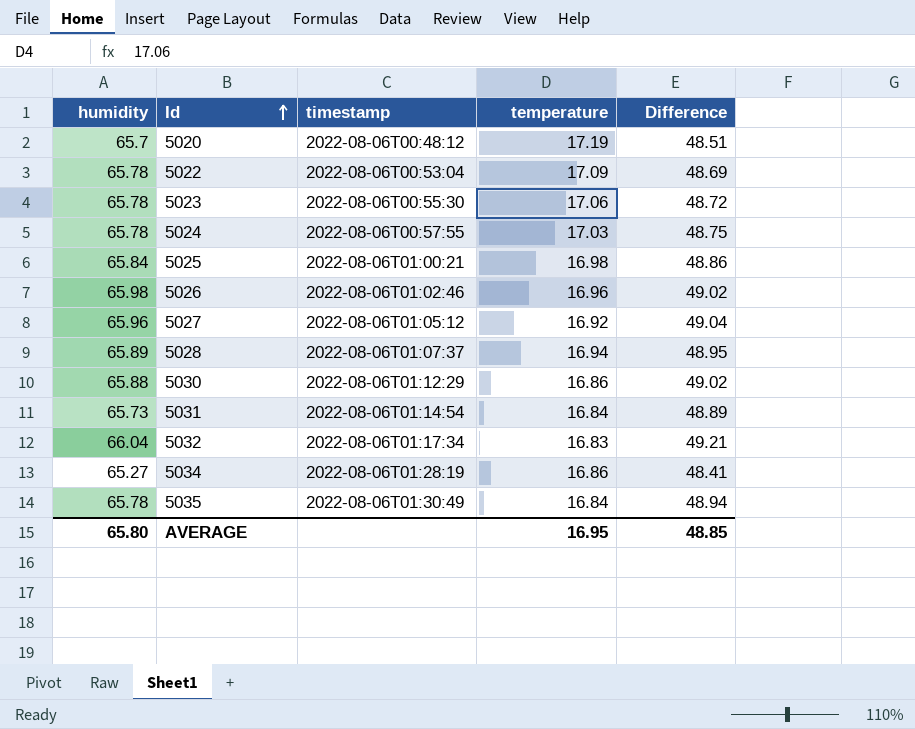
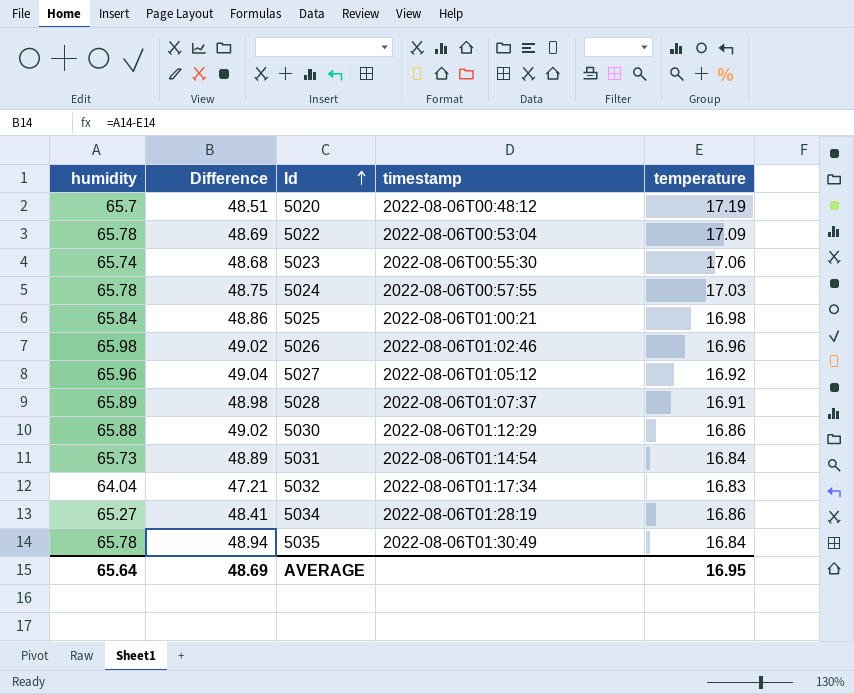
column Difference | position: 5 -> 2
5023 | humidity: 65.78 -> 65.74
5023 | Difference: 48.72 -> 48.68
5028 | Difference: 48.95 -> 48.98
5028 | temperature: 16.94 -> 16.91
5032 | humidity: 66.04 -> 64.04
5032 | Difference: 49.21 -> 47.21
AVERAGE | humidity: 65.80 -> 65.64
AVERAGE | Difference: 48.85 -> 48.69

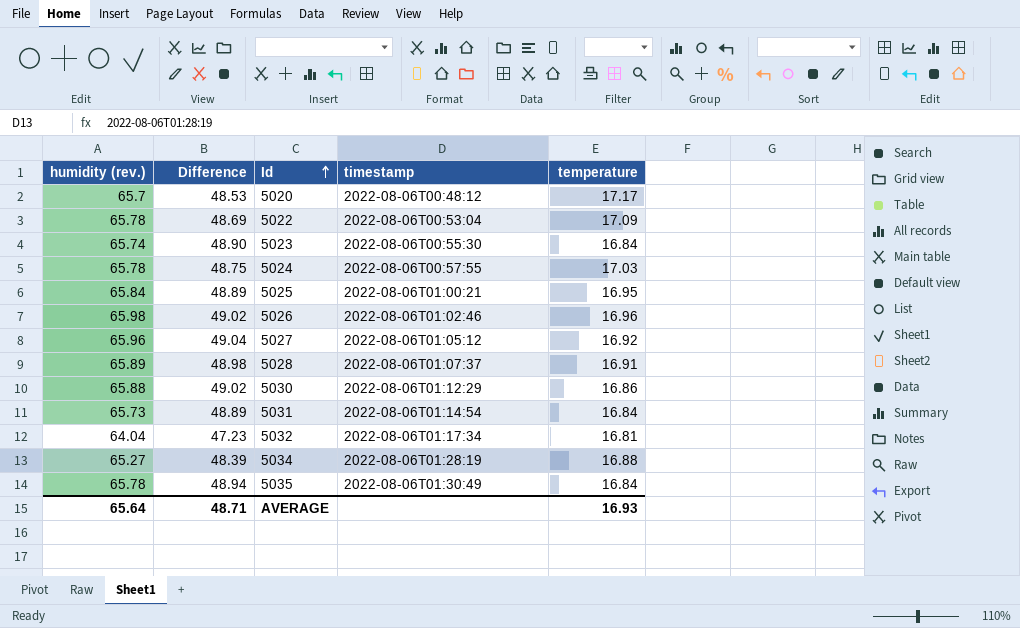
column name: humidity -> humidity (rev.)
5020 | Difference: 48.51 -> 48.53
5020 | temperature: 17.19 -> 17.17
5023 | Difference: 48.68 -> 48.90
5023 | temperature: 17.06 -> 16.84
5025 | Difference: 48.86 -> 48.89
5025 | temperature: 16.98 -> 16.95
5032 | Difference: 47.21 -> 47.23
5032 | temperature: 16.83 -> 16.81
5034 | Difference: 48.41 -> 48.39
5034 | temperature: 16.86 -> 16.88
AVERAGE | Difference: 48.69 -> 48.71
AVERAGE | temperature: 16.95 -> 16.93

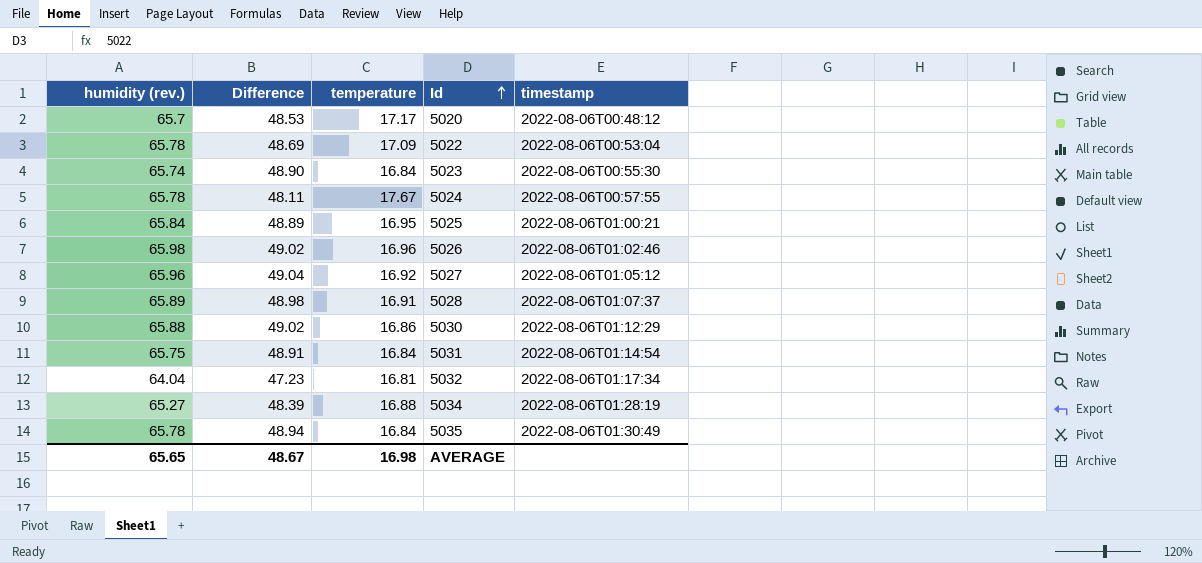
column temperature | position: 5 -> 3
5024 | Difference: 48.75 -> 48.11
5024 | temperature: 17.03 -> 17.67
5031 | humidity (rev.): 65.73 -> 65.75
5031 | Difference: 48.89 -> 48.91
AVERAGE | humidity (rev.): 65.64 -> 65.65
AVERAGE | Difference: 48.71 -> 48.67
AVERAGE | temperature: 16.93 -> 16.98

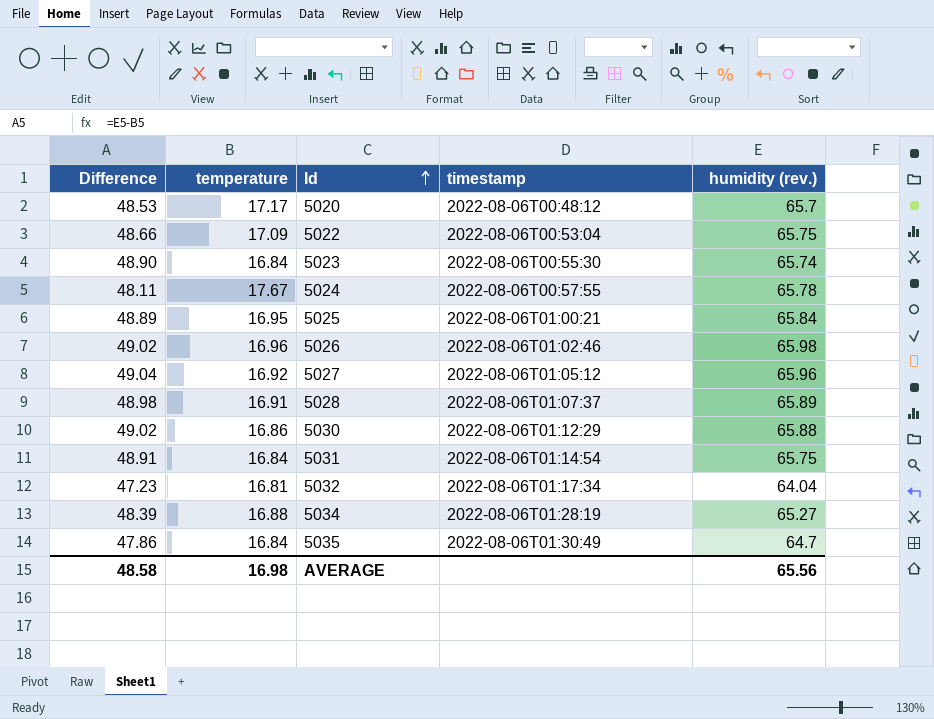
column humidity (rev.) | position: 1 -> 5
5022 | Difference: 48.69 -> 48.66
5022 | humidity (rev.): 65.78 -> 65.75
5035 | Difference: 48.94 -> 47.86
5035 | humidity (rev.): 65.78 -> 64.7
AVERAGE | Difference: 48.67 -> 48.58
AVERAGE | humidity (rev.): 65.65 -> 65.56

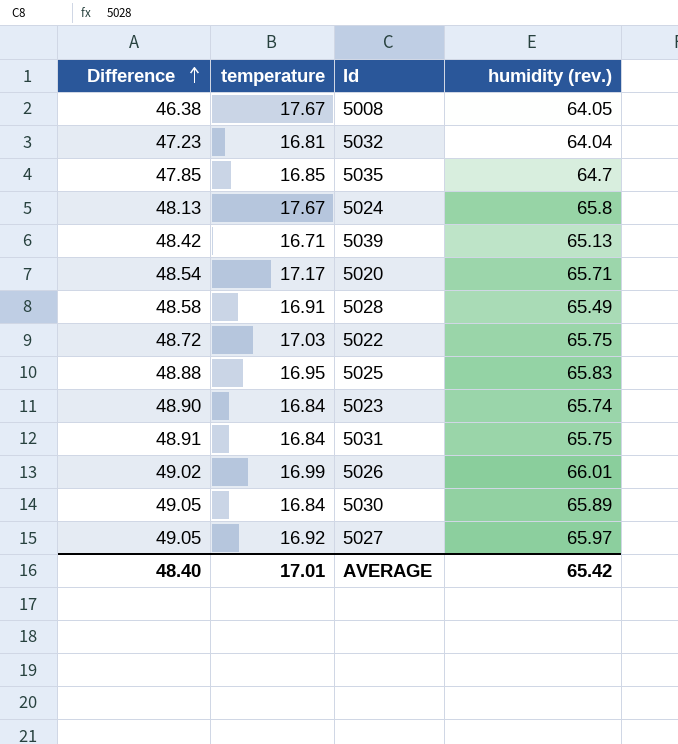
row order: Id ascending -> Difference ascending
column timestamp | position: 4 -> none
row 5034: 48.39 | 16.88 | 2022-08-06T01:28:19 | 65.27 -> none
row 5008: none -> 46.38 | 17.67 | 64.05
5035 | Difference: 47.86 -> 47.85
5035 | temperature: 16.84 -> 16.85
5024 | Difference: 48.11 -> 48.13
5024 | humidity (rev.): 65.78 -> 65.8
row 5039: none -> 48.42 | 16.71 | 65.13
5020 | Difference: 48.53 -> 48.54
5020 | humidity (rev.): 65.7 -> 65.71
5028 | Difference: 48.98 -> 48.58
5028 | humidity (rev.): 65.89 -> 65.49
5022 | Difference: 48.66 -> 48.72
5022 | temperature: 17.09 -> 17.03
5025 | Difference: 48.89 -> 48.88
5025 | humidity (rev.): 65.84 -> 65.83
5026 | temperature: 16.96 -> 16.99
5026 | humidity (rev.): 65.98 -> 66.01
5030 | Difference: 49.02 -> 49.05
5030 | temperature: 16.86 -> 16.84
5030 | humidity (rev.): 65.88 -> 65.89
5027 | Difference: 49.04 -> 49.05
5027 | humidity (rev.): 65.96 -> 65.97
AVERAGE | Difference: 48.58 -> 48.40
AVERAGE | temperature: 16.98 -> 17.01
AVERAGE | humidity (rev.): 65.56 -> 65.42

